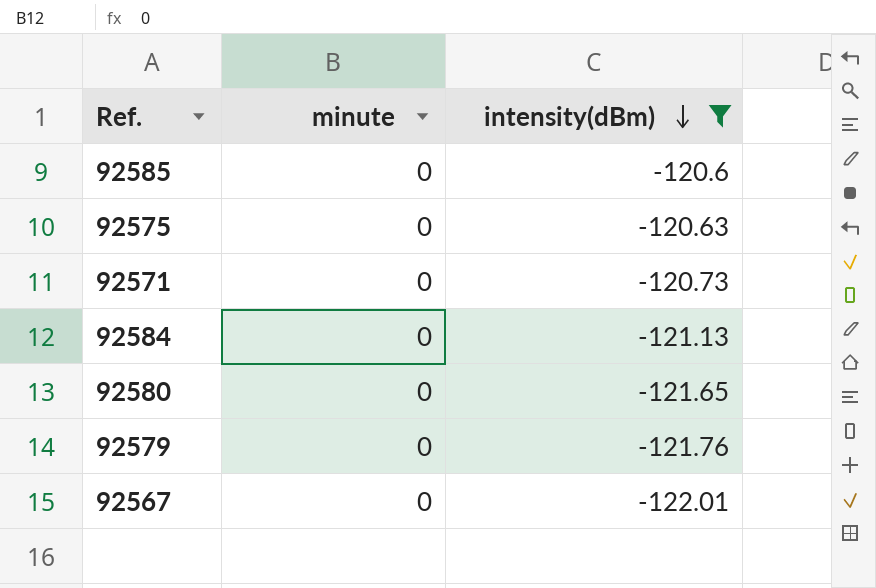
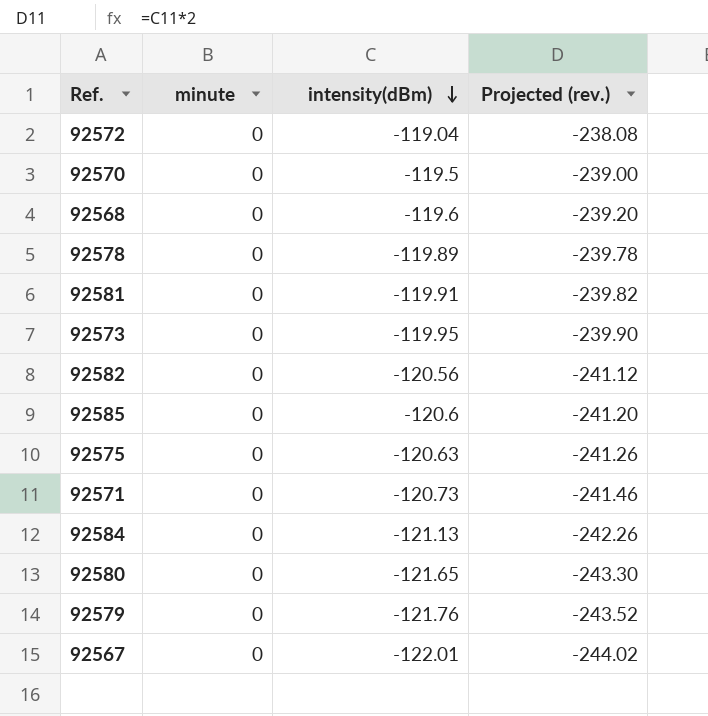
filter: intensity(dBm) <= -120.6 -> none
column Projected (rev.) | formula: none -> [intensity(dBm)] * 2

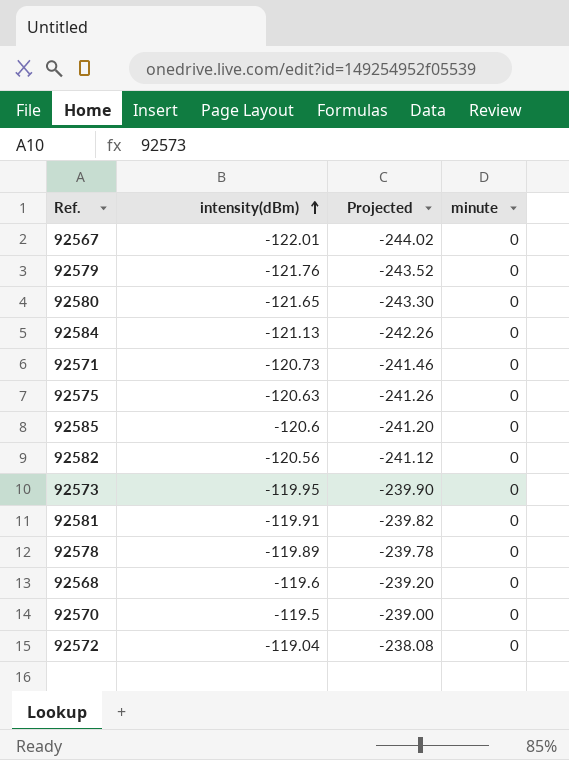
row order: intensity(dBm) descending -> intensity(dBm) ascending
column name: Projected (rev.) -> Projected
column minute | position: 2 -> 4

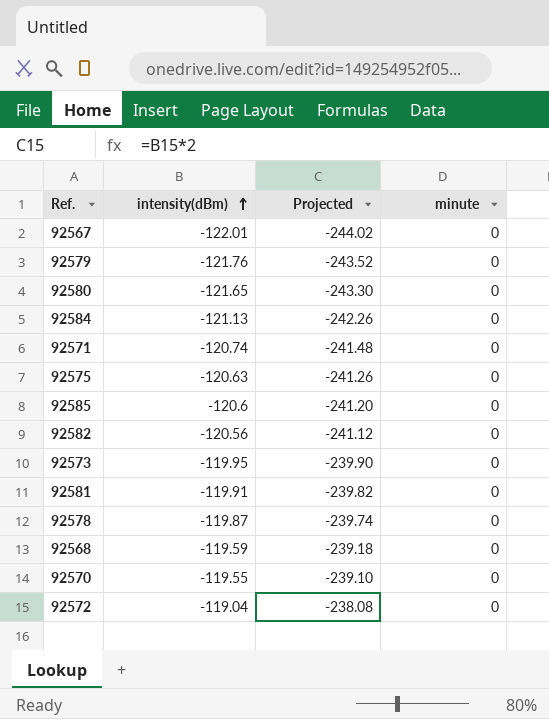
92571 | intensity(dBm): -120.73 -> -120.74
92571 | Projected: -241.46 -> -241.48
92578 | intensity(dBm): -119.89 -> -119.87
92578 | Projected: -239.78 -> -239.74
92568 | intensity(dBm): -119.6 -> -119.59
92568 | Projected: -239.20 -> -239.18
92570 | intensity(dBm): -119.5 -> -119.55
92570 | Projected: -239.00 -> -239.10

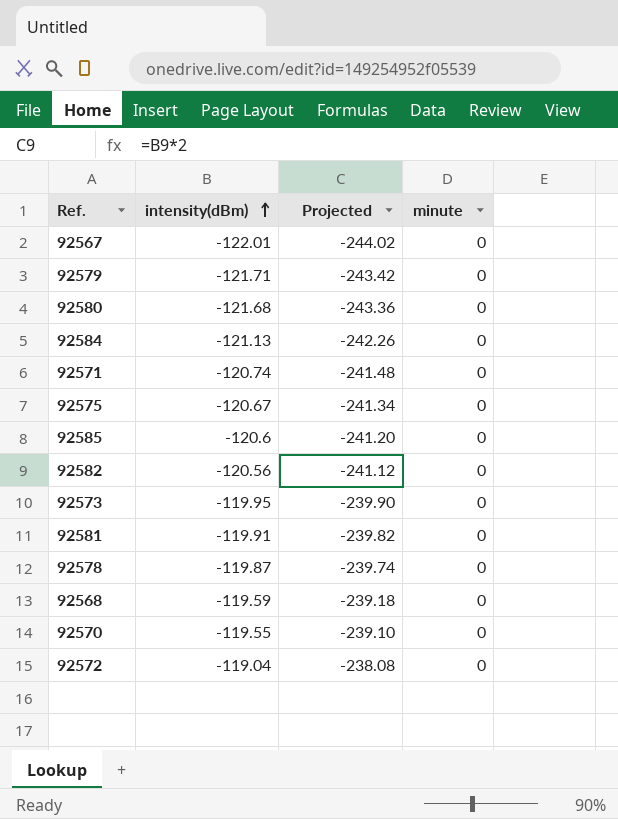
92579 | intensity(dBm): -121.76 -> -121.71
92579 | Projected: -243.52 -> -243.42
92580 | intensity(dBm): -121.65 -> -121.68
92580 | Projected: -243.30 -> -243.36
92575 | intensity(dBm): -120.63 -> -120.67
92575 | Projected: -241.26 -> -241.34

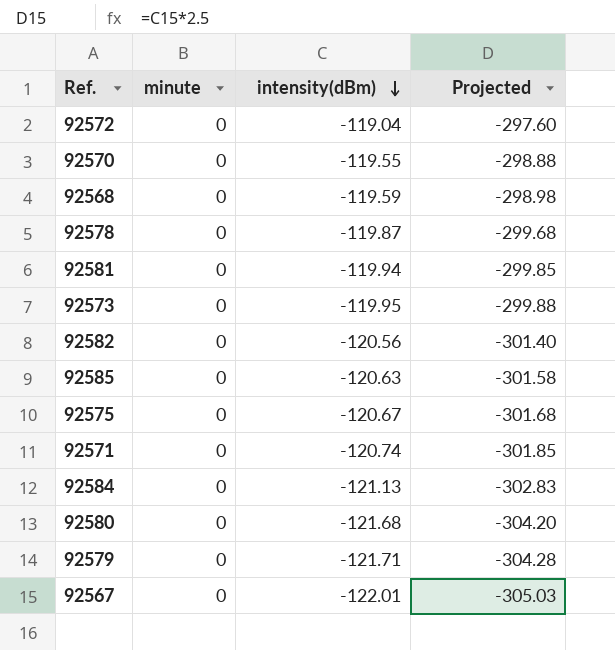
row order: intensity(dBm) ascending -> intensity(dBm) descending
column minute | position: 4 -> 2
column Projected | formula: [intensity(dBm)] * 2 -> [intensity(dBm)] * 2.5
92581 | intensity(dBm): -119.91 -> -119.94
92585 | intensity(dBm): -120.6 -> -120.63

